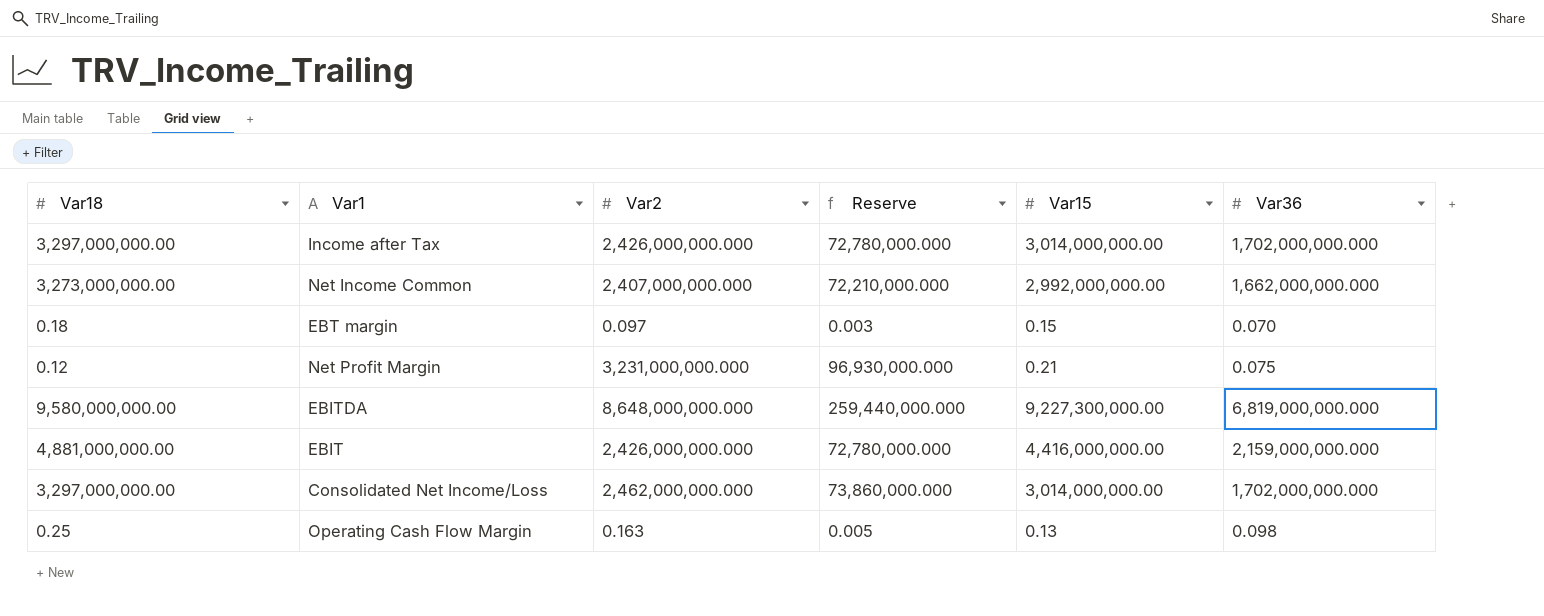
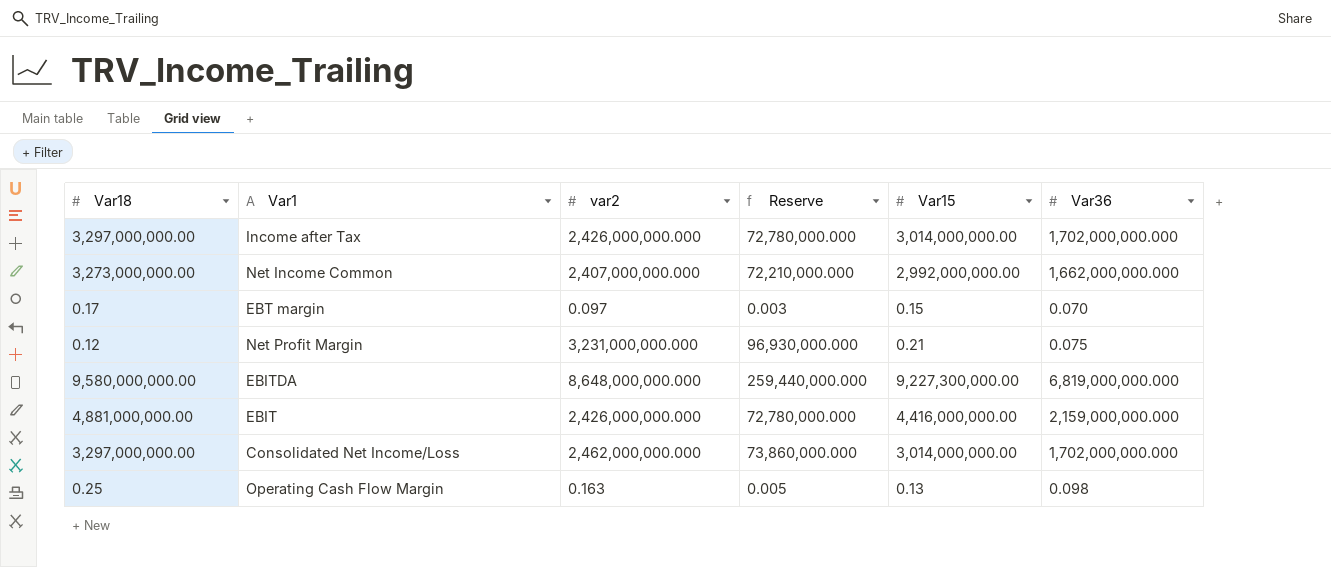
column name: Var2 -> var2
EBT margin | Var18: 0.18 -> 0.17

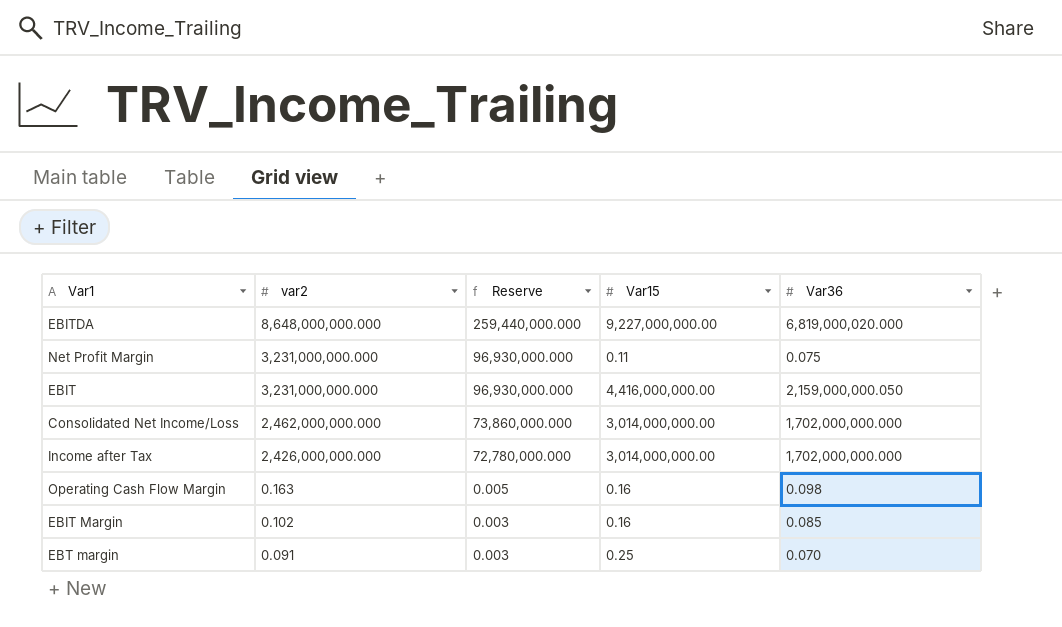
row order: none -> var2 descending
column Var18 | position: 1 -> none
row Net Income Common: 3,273,000,000.00 | 2,407,000,000.000 | 72,210,000.000 | 2,992,000,000.00 | 1,662,000,000.000 -> none
EBITDA | Var15: 9,227,300,000.00 -> 9,227,000,000.00
EBITDA | Var36: 6,819,000,000.000 -> 6,819,000,020.000
Net Profit Margin | Var15: 0.21 -> 0.11
EBIT | var2: 2,426,000,000.000 -> 3,231,000,000.000
EBIT | Reserve: 72,780,000.000 -> 96,930,000.000
EBIT | Var36: 2,159,000,000.000 -> 2,159,000,000.050
Operating Cash Flow Margin | Var15: 0.13 -> 0.16
row EBIT Margin: none -> 0.102 | 0.003 | 0.16 | 0.085
EBT margin | var2: 0.097 -> 0.091
EBT margin | Var15: 0.15 -> 0.25

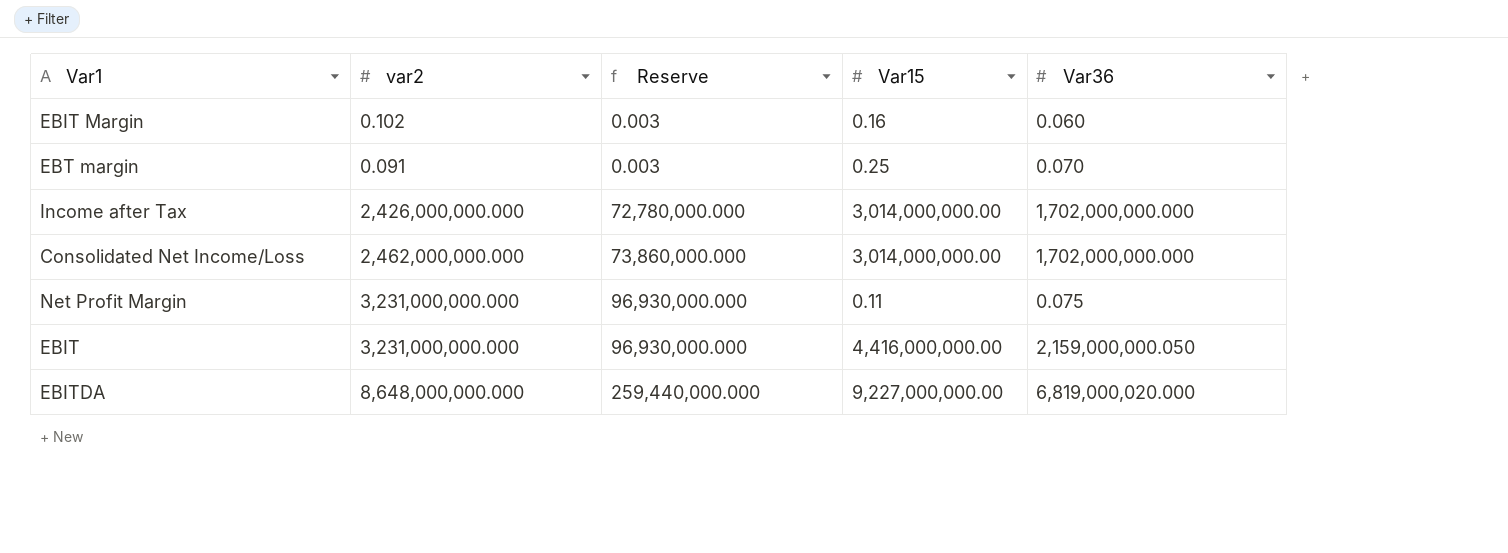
row order: var2 descending -> Reserve ascending
row Operating Cash Flow Margin: 0.163 | 0.005 | 0.16 | 0.098 -> none
EBIT Margin | Var36: 0.085 -> 0.060

